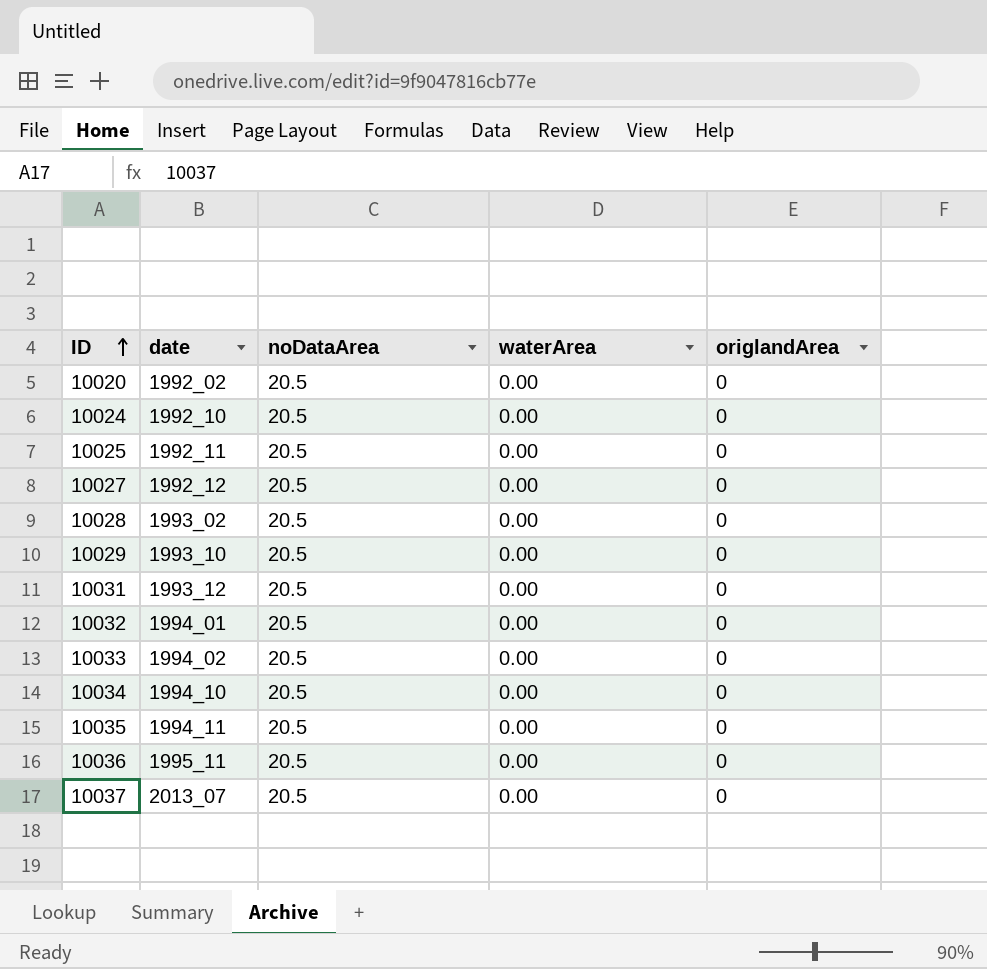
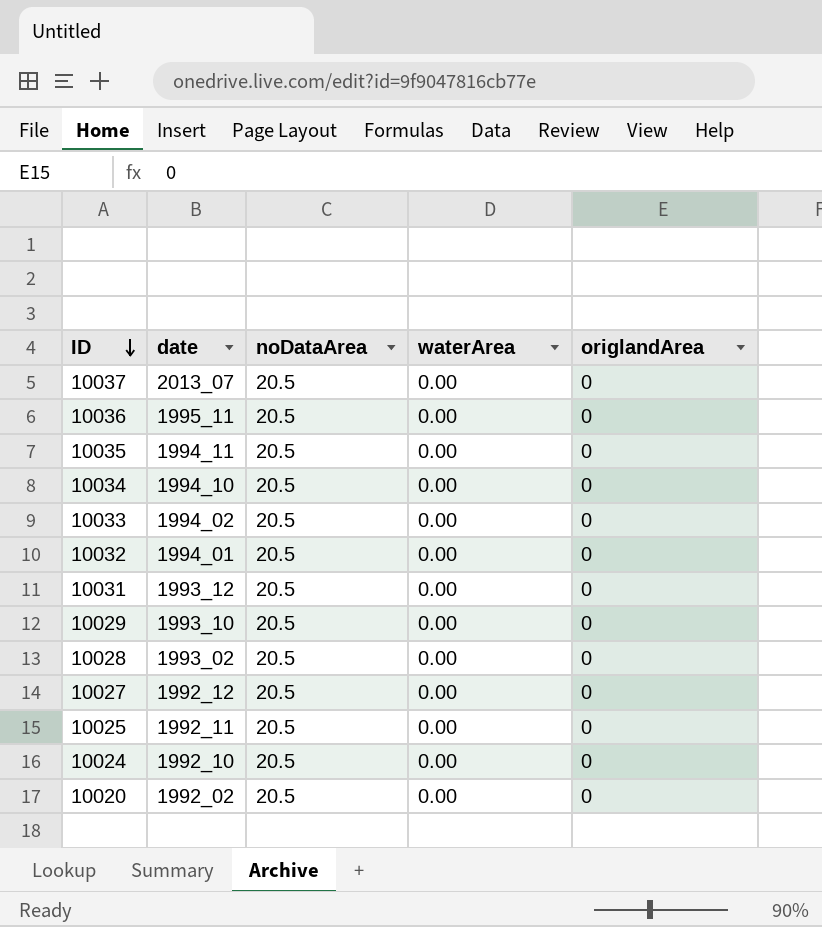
row order: ID ascending -> ID descending

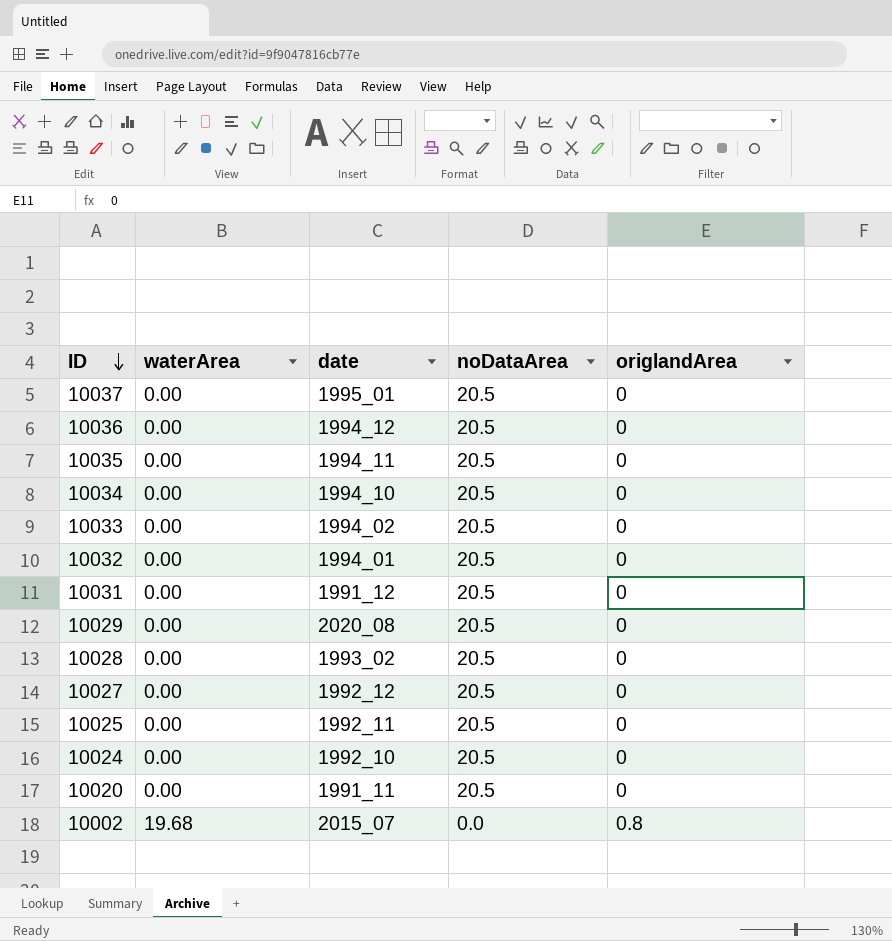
column waterArea | position: 4 -> 2
10037 | date: 2013_07 -> 1995_01
10036 | date: 1995_11 -> 1994_12
10031 | date: 1993_12 -> 1991_12
10029 | date: 1993_10 -> 2020_08
10020 | date: 1992_02 -> 1991_11
row 10002: none -> 19.68 | 2015_07 | 0.0 | 0.8

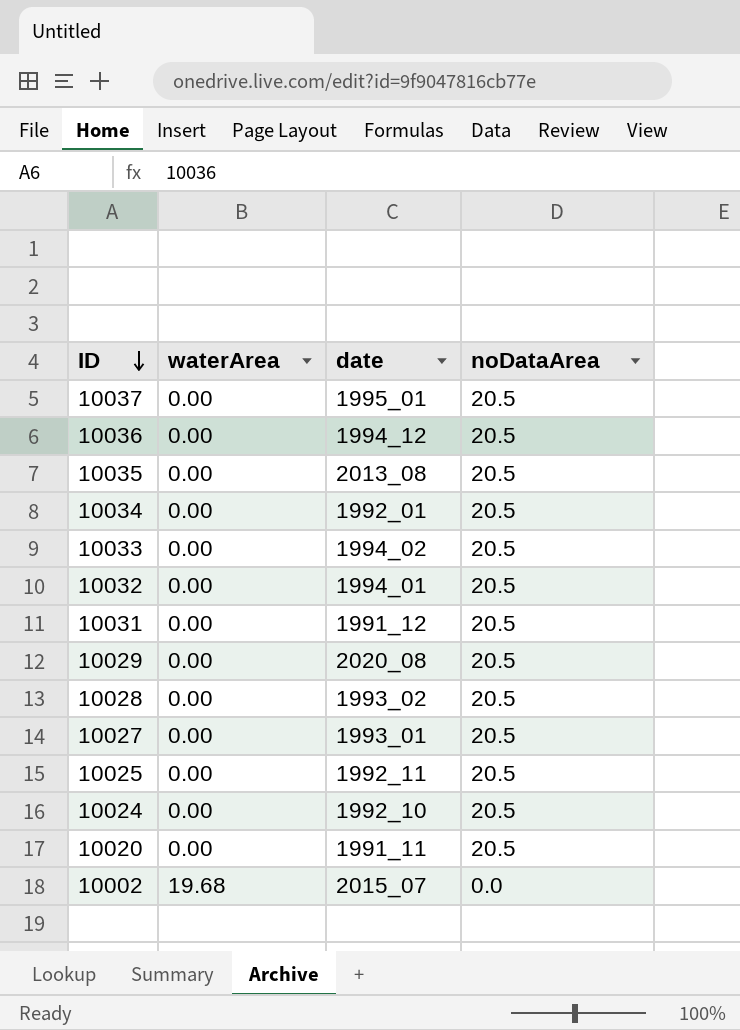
column origlandArea | position: 5 -> none
10035 | date: 1994_11 -> 2013_08
10034 | date: 1994_10 -> 1992_01
10027 | date: 1992_12 -> 1993_01

